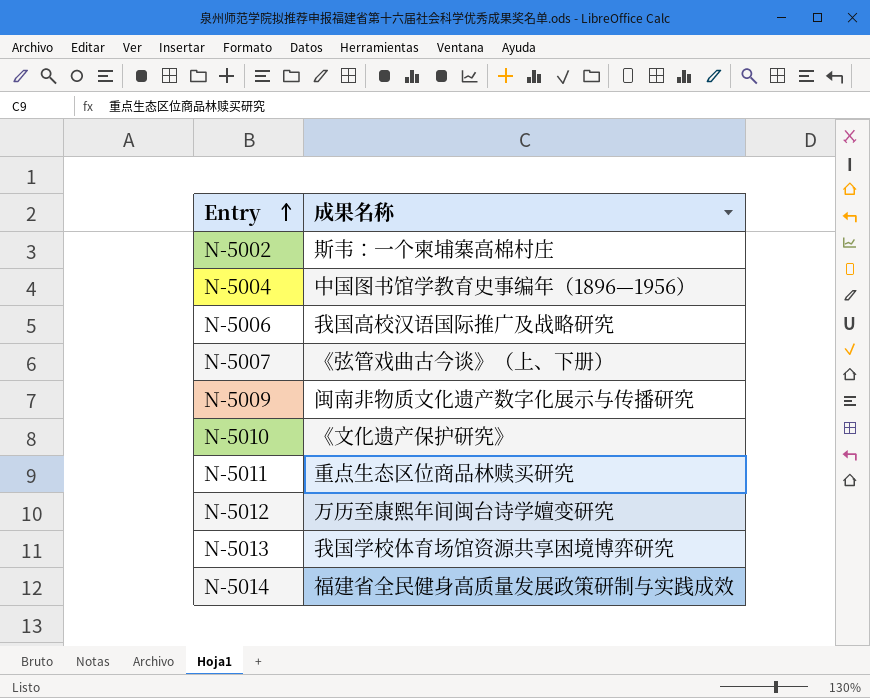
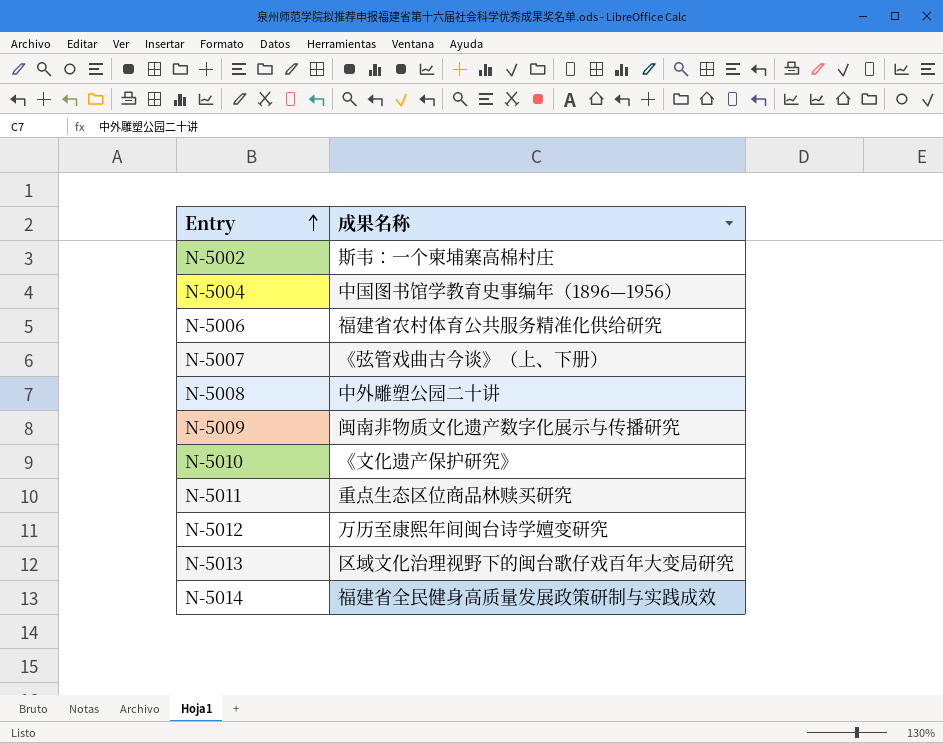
N-5006 | 成果名称: 我国高校汉语国际推广及战略研究 -> 福建省农村体育公共服务精准化供给研究
row N-5008: none -> 中外雕塑公园二十讲
N-5013 | 成果名称: 我国学校体育场馆资源共享困境博弈研究 -> 区域文化治理视野下的闽台歌仔戏百年大变局研究

